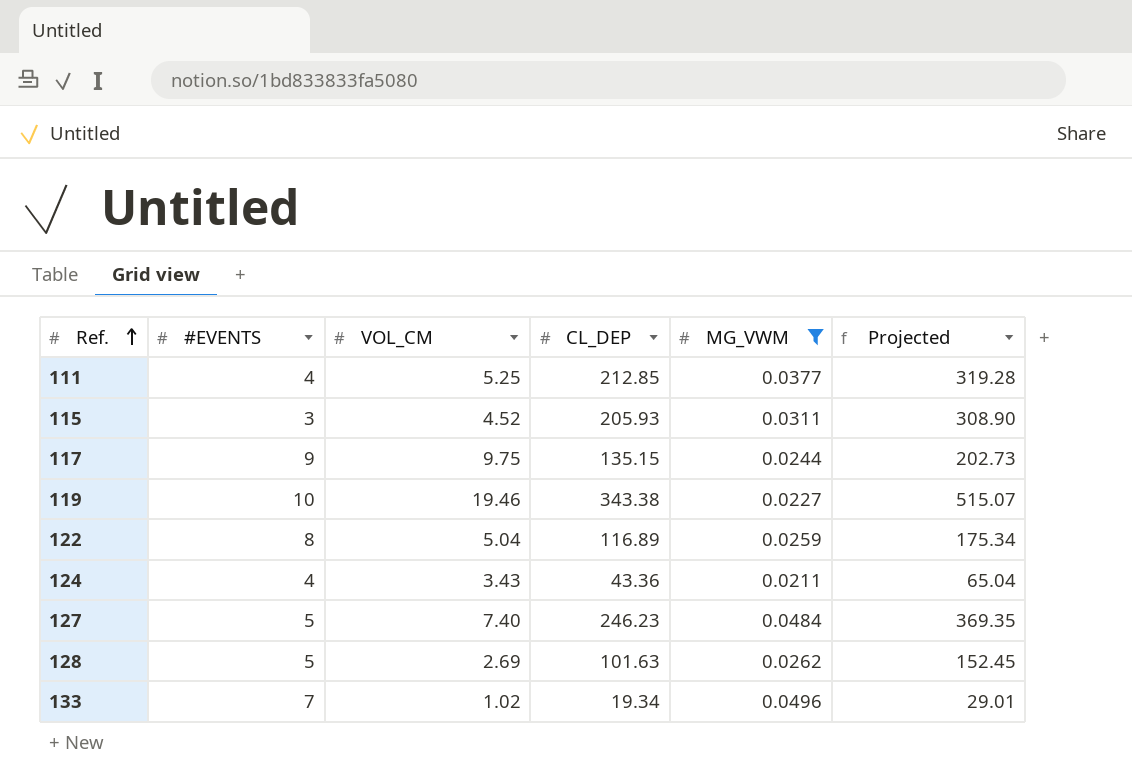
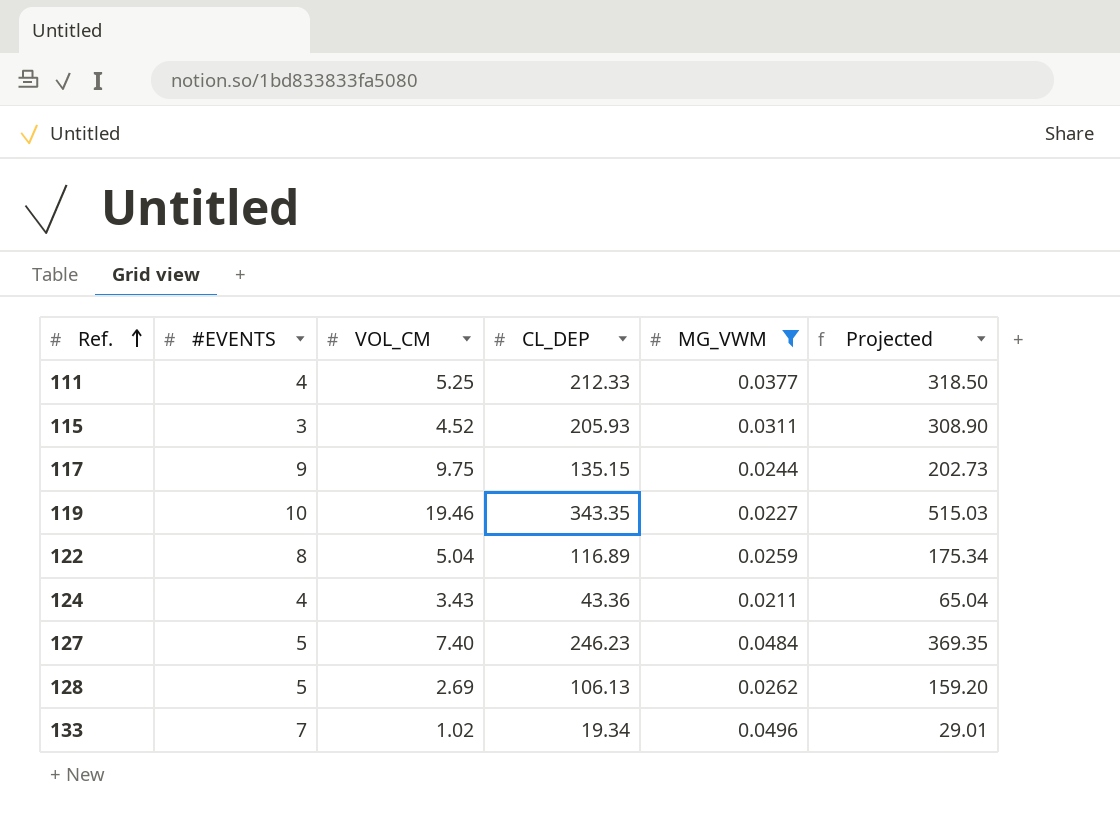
111 | CL_DEP: 212.85 -> 212.33
111 | Projected: 319.28 -> 318.50
119 | CL_DEP: 343.38 -> 343.35
119 | Projected: 515.07 -> 515.03
128 | CL_DEP: 101.63 -> 106.13
128 | Projected: 152.45 -> 159.20

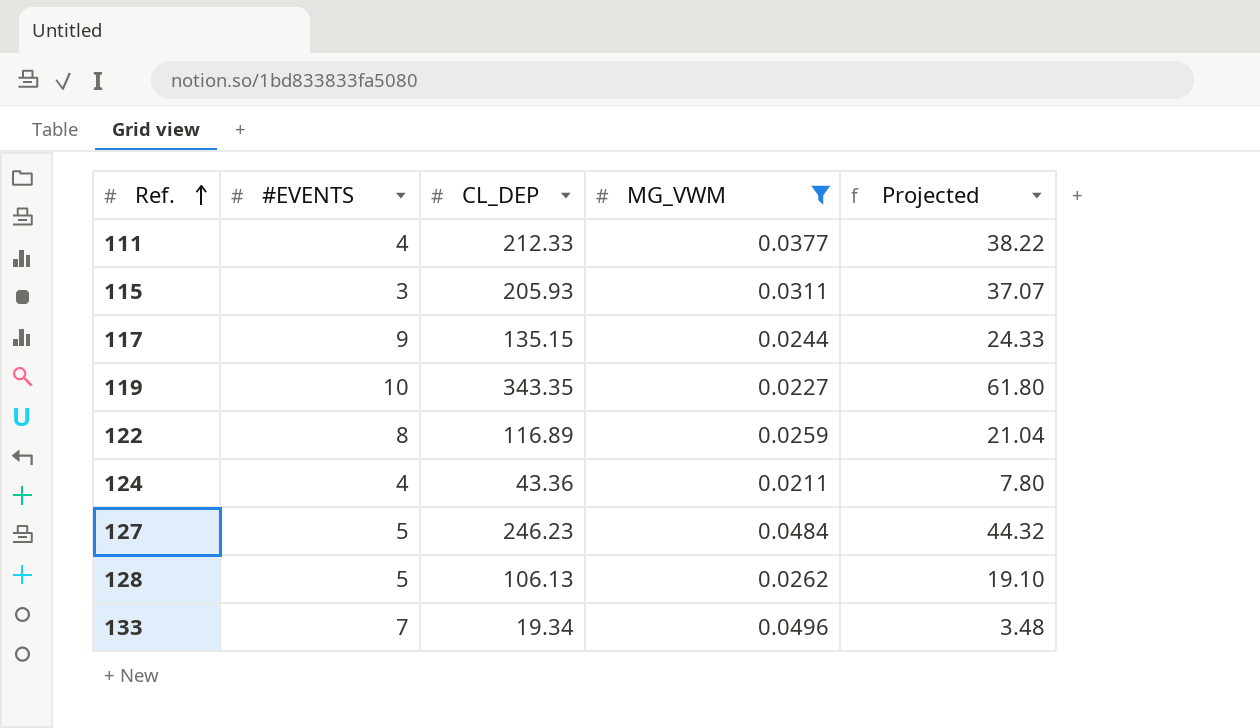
column VOL_CM | position: 3 -> none
column Projected | formula: [CL_DEP] * 1.5 -> [CL_DEP] * 0.18

